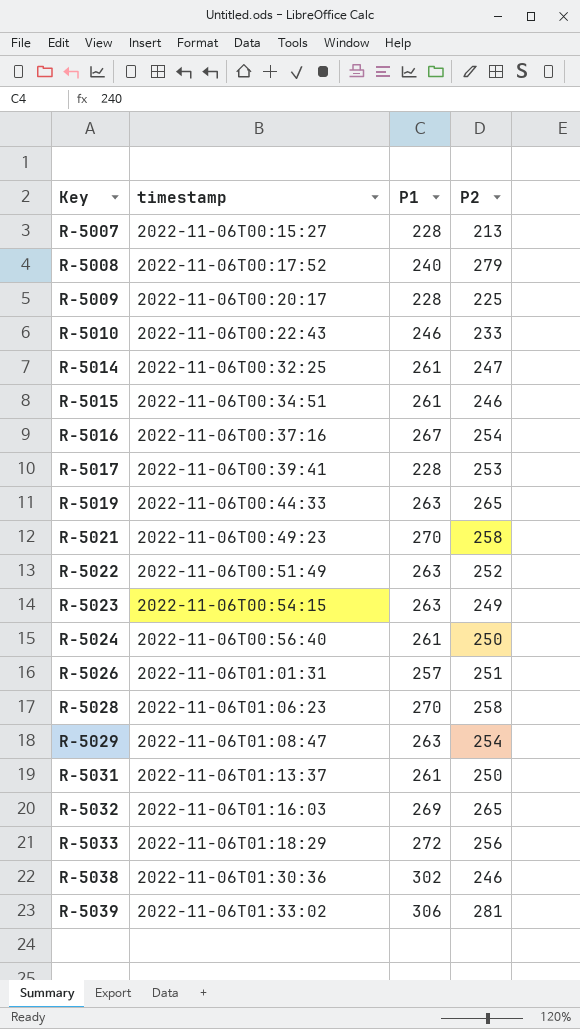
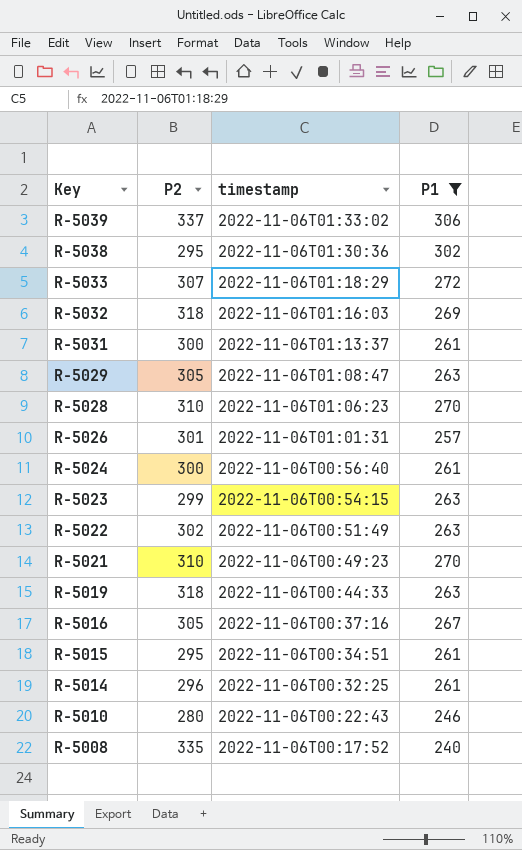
filter: none -> P1 != 228
row order: Key ascending -> Key descending
column P2 | position: 4 -> 2
R-5039 | P2: 281 -> 337
R-5038 | P2: 246 -> 295
R-5033 | P2: 256 -> 307
R-5032 | P2: 265 -> 318
R-5031 | P2: 250 -> 300
R-5029 | P2: 254 -> 305
R-5028 | P2: 258 -> 310
R-5026 | P2: 251 -> 301
R-5024 | P2: 250 -> 300
R-5023 | P2: 249 -> 299
R-5022 | P2: 252 -> 302
R-5021 | P2: 258 -> 310
R-5019 | P2: 265 -> 318
R-5016 | P2: 254 -> 305
R-5015 | P2: 246 -> 295
R-5014 | P2: 247 -> 296
R-5010 | P2: 233 -> 280
R-5008 | P2: 279 -> 335

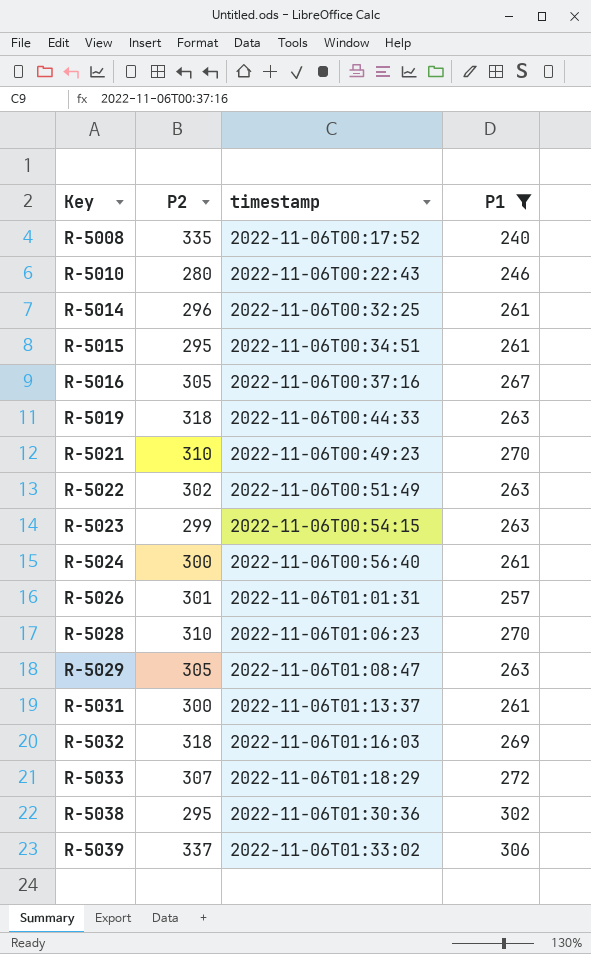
row order: Key descending -> Key ascending

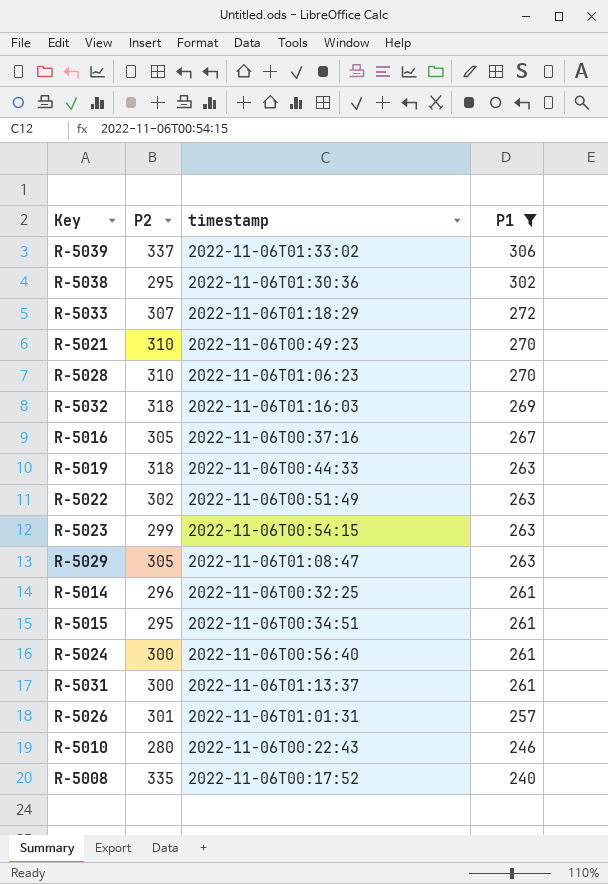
row order: Key ascending -> P1 descending

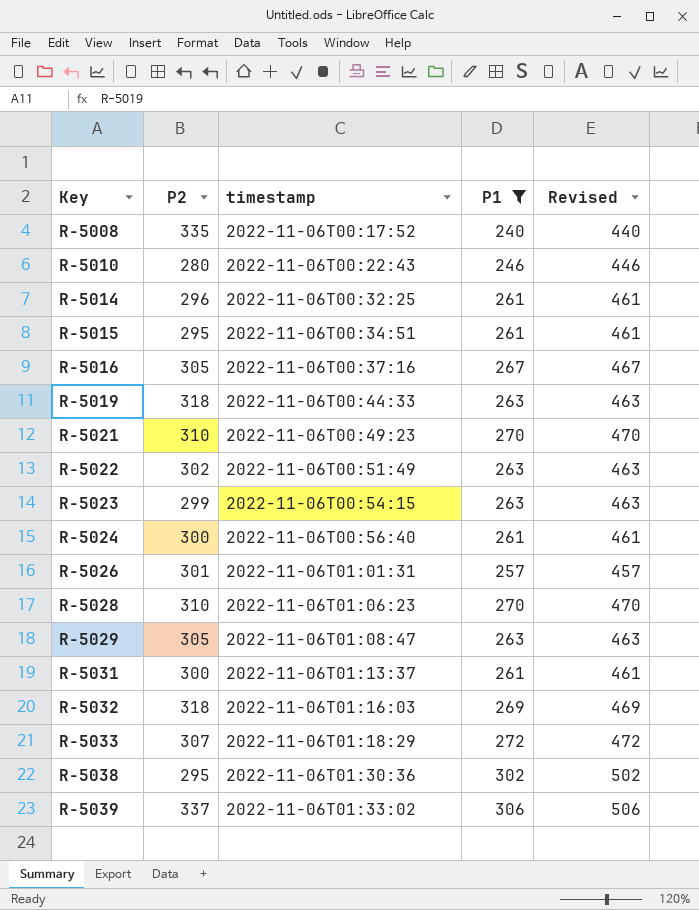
row order: P1 descending -> Key ascending
column Revised | formula: none -> [P1] + 200

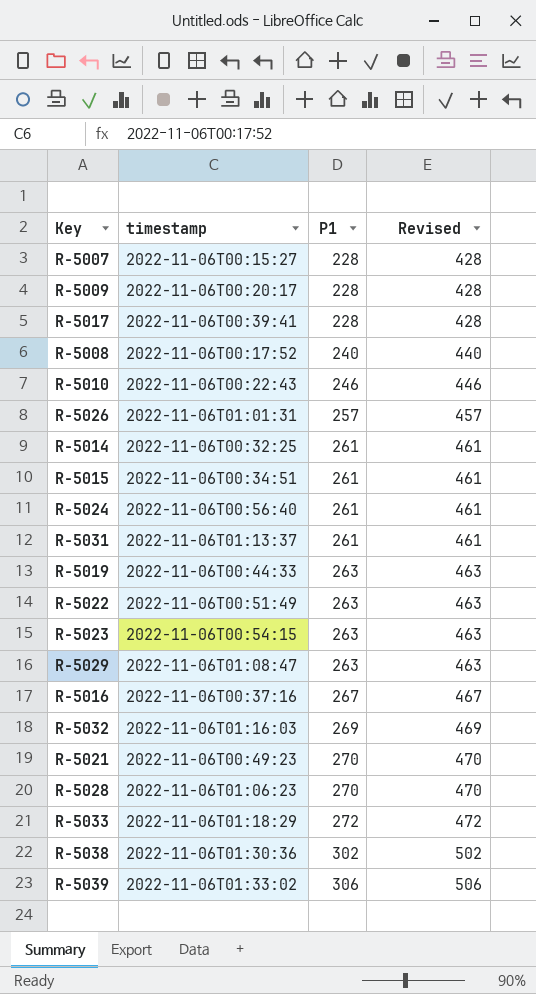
filter: P1 != 228 -> none
row order: Key ascending -> P1 ascending
column P2 | position: 2 -> none

